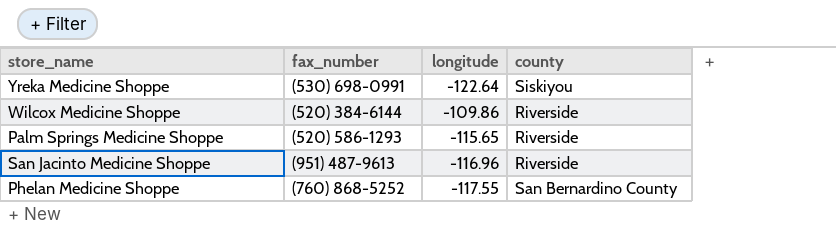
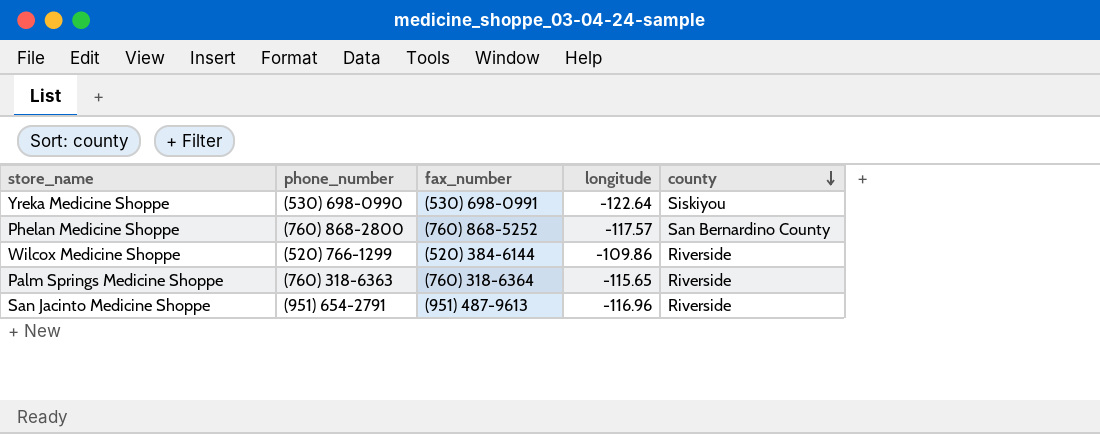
row order: none -> county descending
column phone_number | position: none -> 2
Phelan Medicine Shoppe | longitude: -117.55 -> -117.57
Palm Springs Medicine Shoppe | fax_number: (520) 586-1293 -> (760) 318-6364

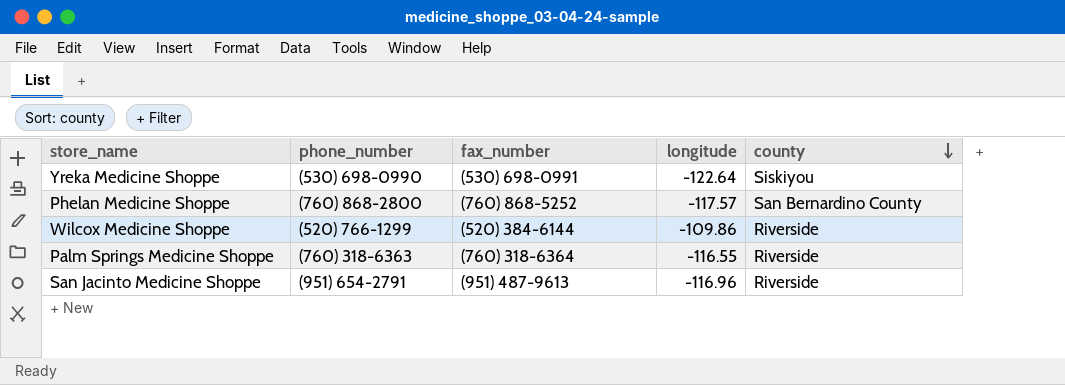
Palm Springs Medicine Shoppe | longitude: -115.65 -> -116.55

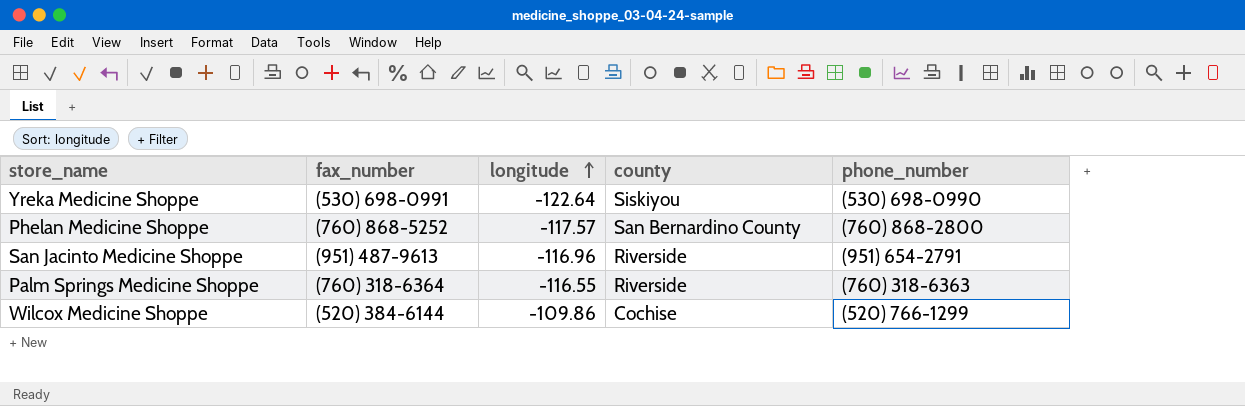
row order: county descending -> longitude ascending
column phone_number | position: 2 -> 5
Wilcox Medicine Shoppe | county: Riverside -> Cochise

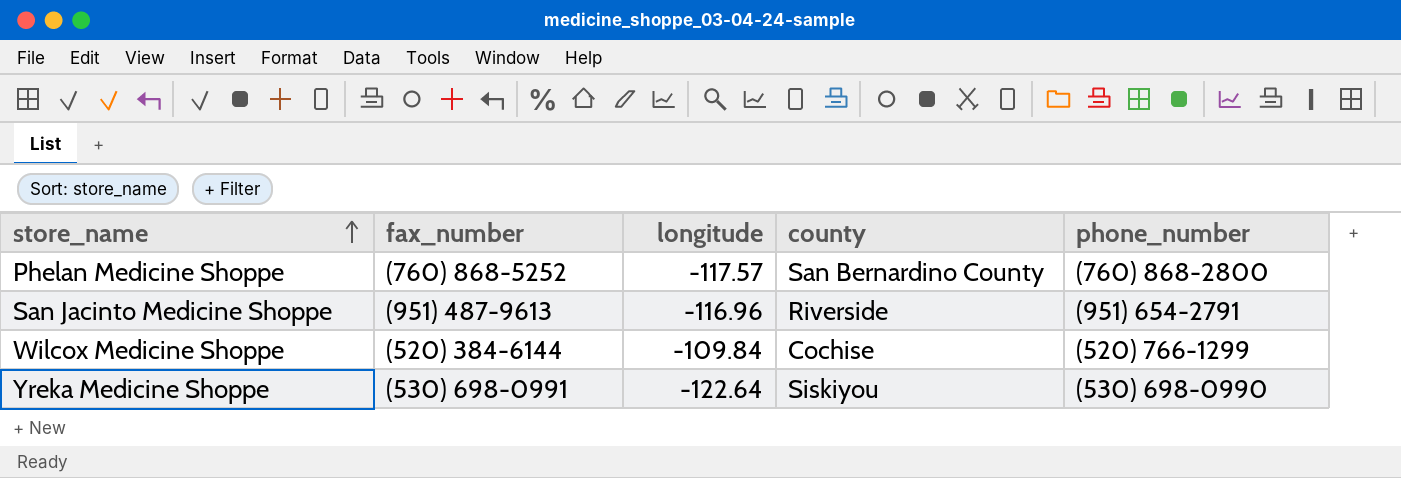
row order: longitude ascending -> store_name ascending
row Palm Springs Medicine Shoppe: (760) 318-6364 | -116.55 | Riverside | (760) 318-6363 -> none
Wilcox Medicine Shoppe | longitude: -109.86 -> -109.84

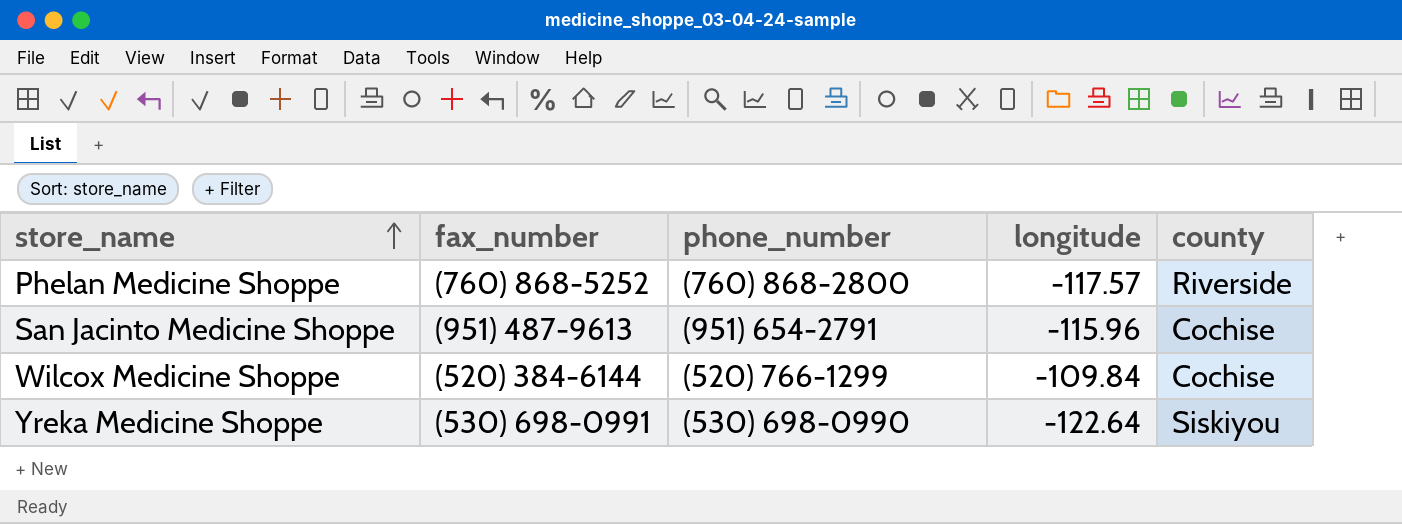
column phone_number | position: 5 -> 3
Phelan Medicine Shoppe | county: San Bernardino County -> Riverside
San Jacinto Medicine Shoppe | longitude: -116.96 -> -115.96
San Jacinto Medicine Shoppe | county: Riverside -> Cochise

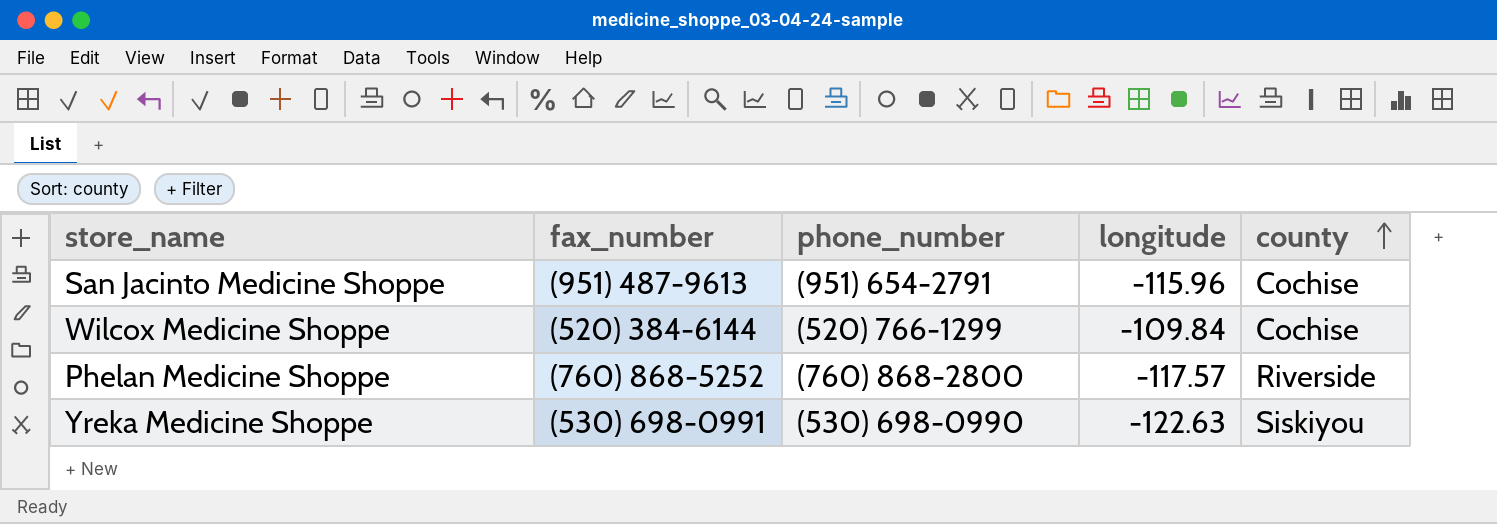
row order: store_name ascending -> county ascending
Yreka Medicine Shoppe | longitude: -122.64 -> -122.63

